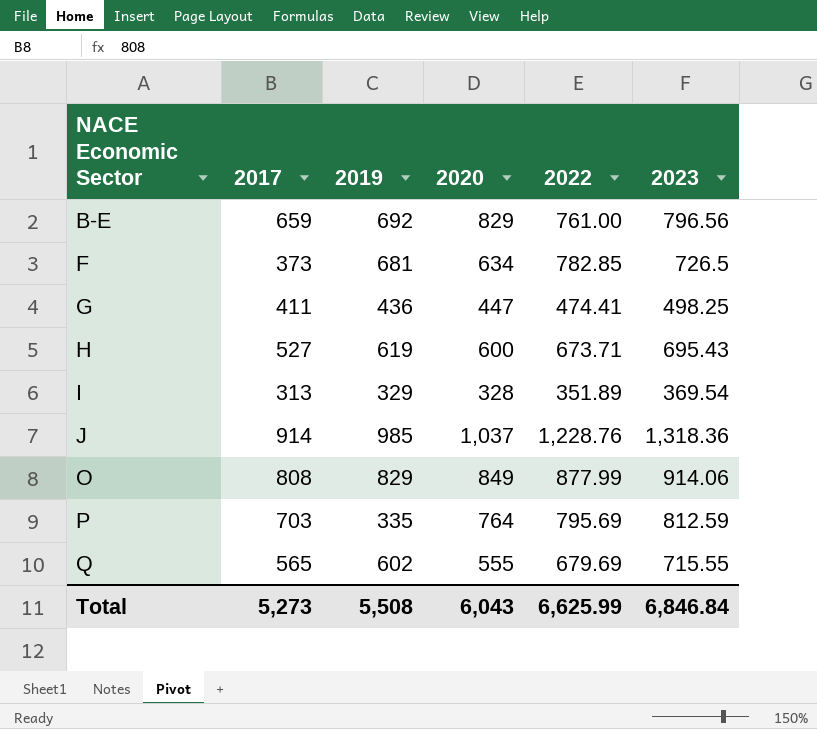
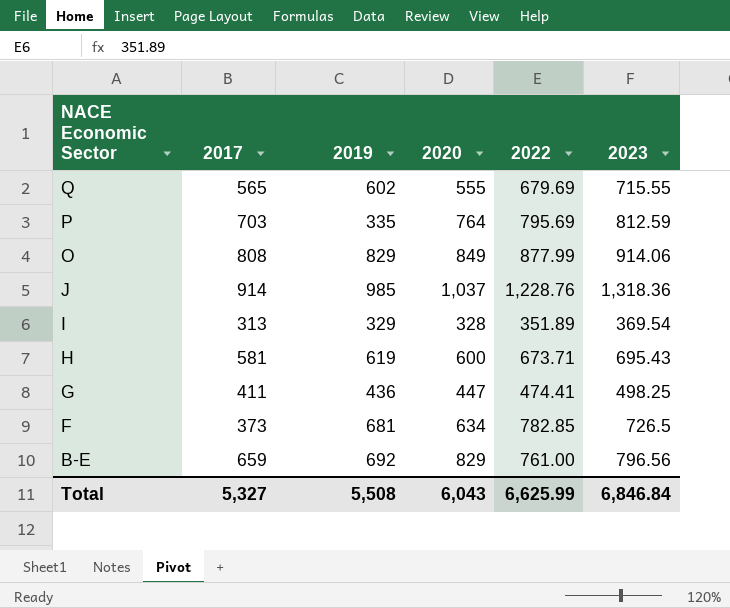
row order: NACE Economic Sector ascending -> NACE Economic Sector descending
H | 2017: 527 -> 581
Total | 2017: 5,273 -> 5,327

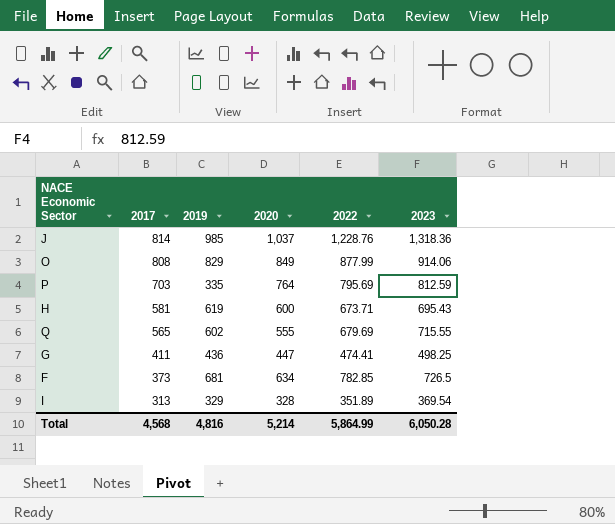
row order: NACE Economic Sector descending -> 2017 descending
row B-E: 659 | 692 | 829 | 761.00 | 796.56 -> none
J | 2017: 914 -> 814
Total | 2017: 5,327 -> 4,568
Total | 2019: 5,508 -> 4,816
Total | 2020: 6,043 -> 5,214
Total | 2022: 6,625.99 -> 5,864.99
Total | 2023: 6,846.84 -> 6,050.28

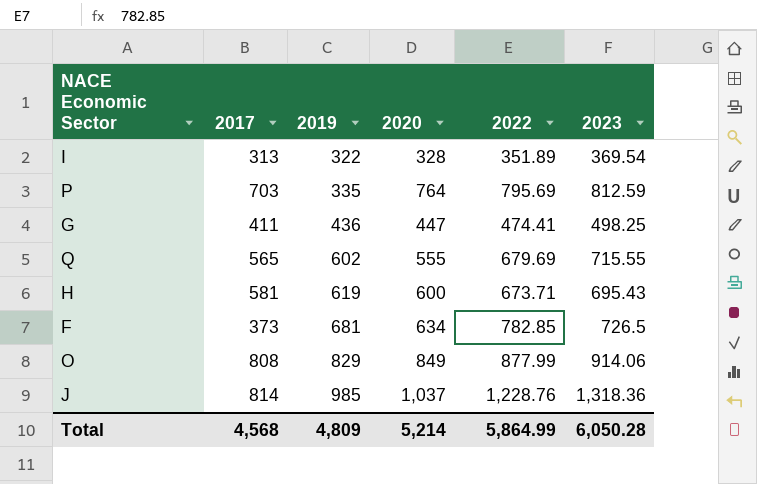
row order: 2017 descending -> 2019 ascending
I | 2019: 329 -> 322
Total | 2019: 4,816 -> 4,809

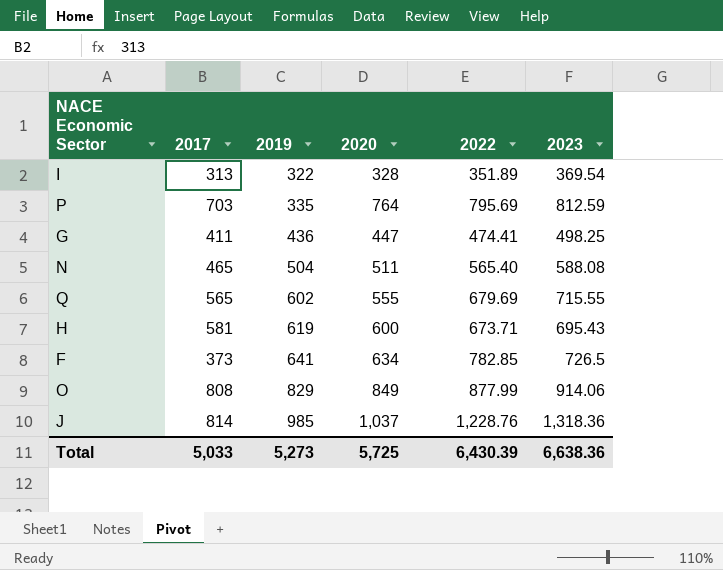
row N: none -> 465 | 504 | 511 | 565.40 | 588.08
F | 2019: 681 -> 641
Total | 2017: 4,568 -> 5,033
Total | 2019: 4,809 -> 5,273
Total | 2020: 5,214 -> 5,725
Total | 2022: 5,864.99 -> 6,430.39
Total | 2023: 6,050.28 -> 6,638.36

